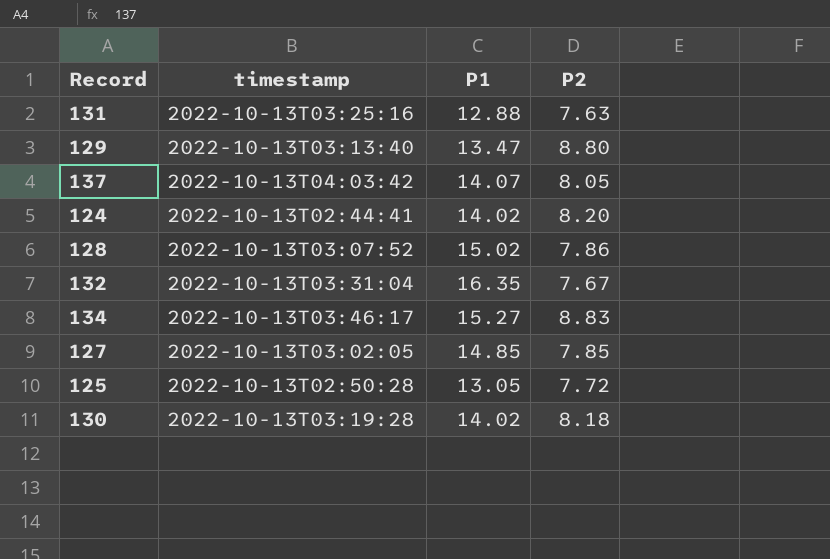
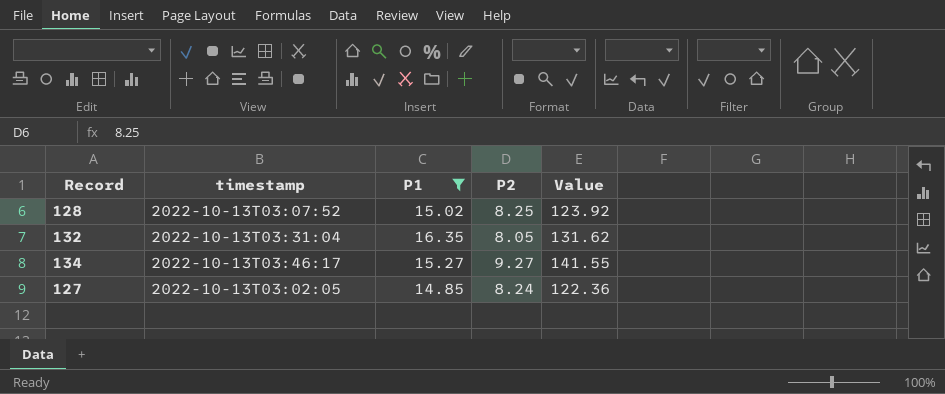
filter: none -> P1 >= 14.85
column Value | formula: none -> [P1] * [P2]
128 | P2: 7.86 -> 8.25
132 | P2: 7.67 -> 8.05
134 | P2: 8.83 -> 9.27
127 | P2: 7.85 -> 8.24

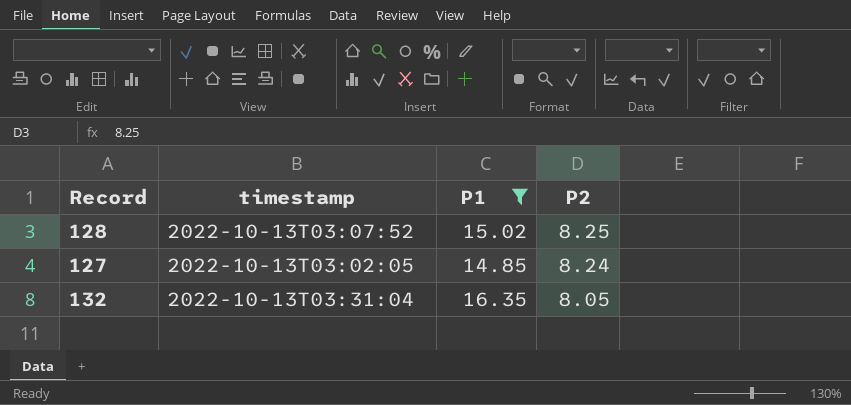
row order: none -> P2 descending
column Value | formula: [P1] * [P2] -> none
row 134: 2022-10-13T03:46:17 | 15.27 | 9.27 | 141.55 -> none

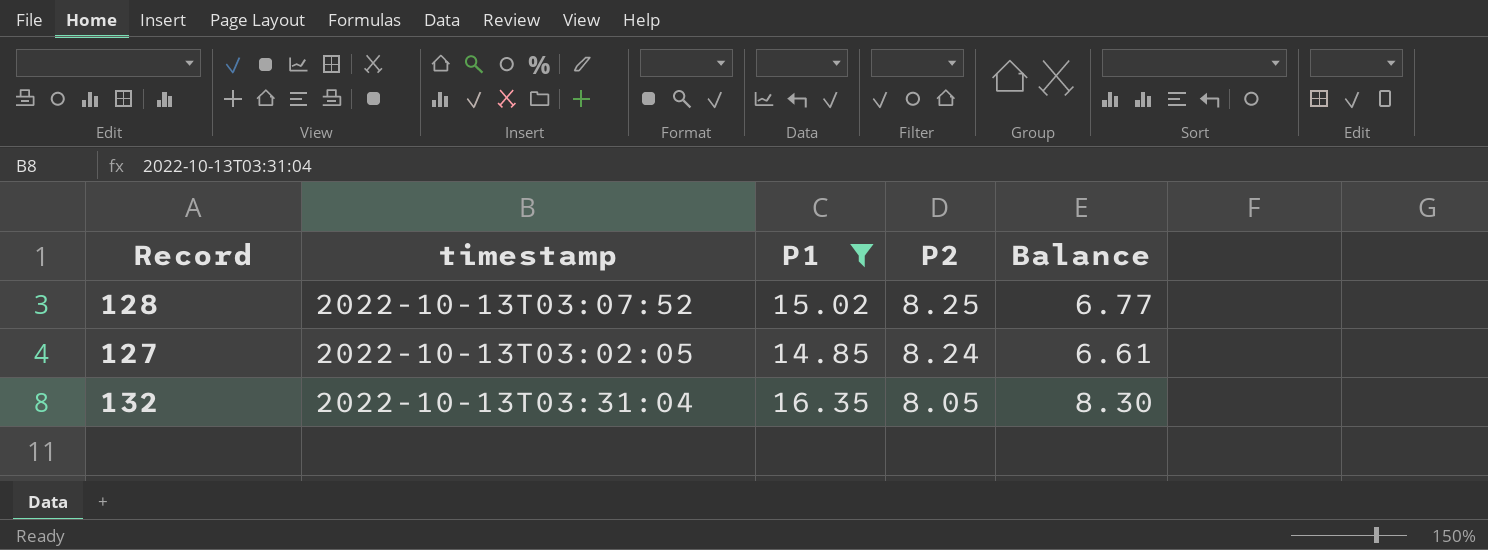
column Balance | formula: none -> [P1] - [P2]

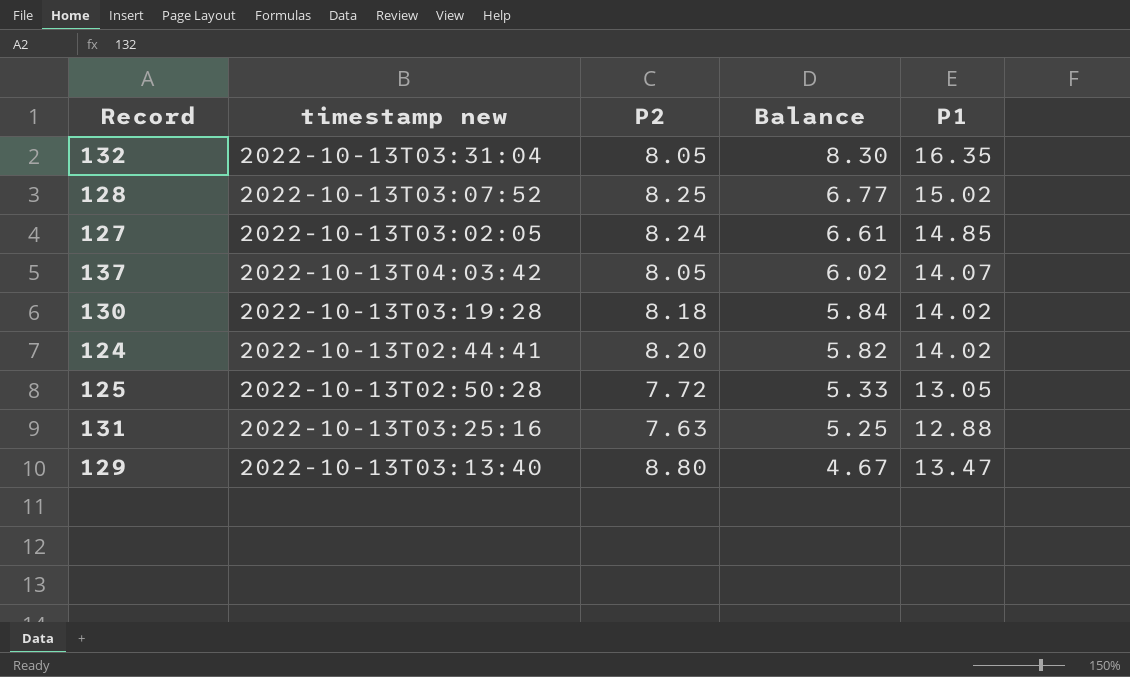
filter: P1 >= 14.85 -> none
row order: P2 descending -> Balance descending
column name: timestamp -> timestamp new
column P1 | position: 3 -> 5

